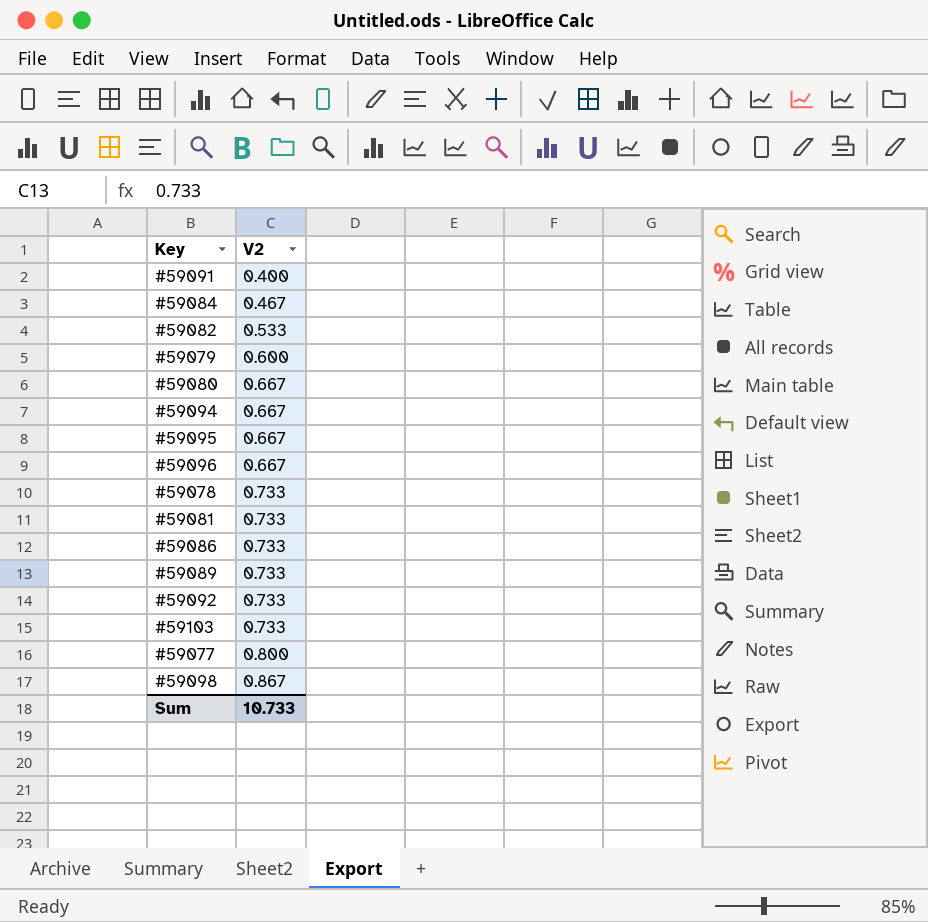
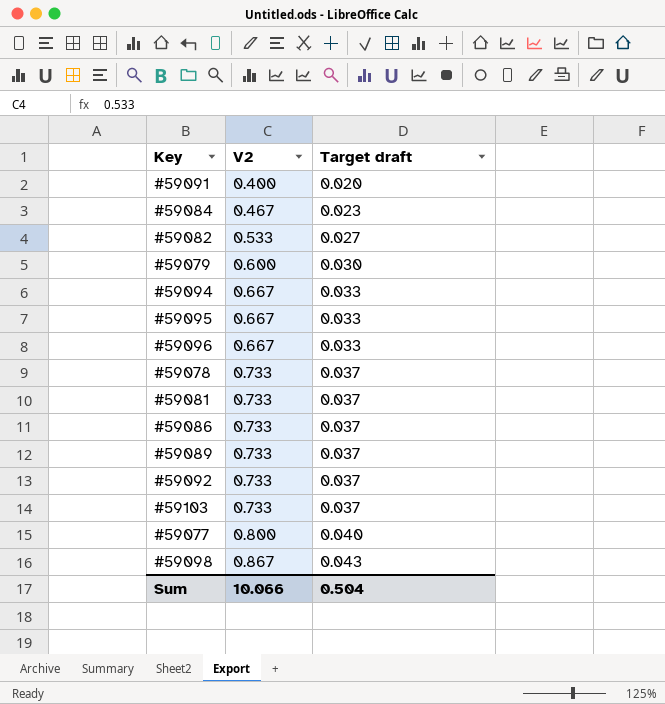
column Target draft | formula: none -> [V2] * 0.05
row #59080: 0.667 -> none
Sum | V2: 10.733 -> 10.066

